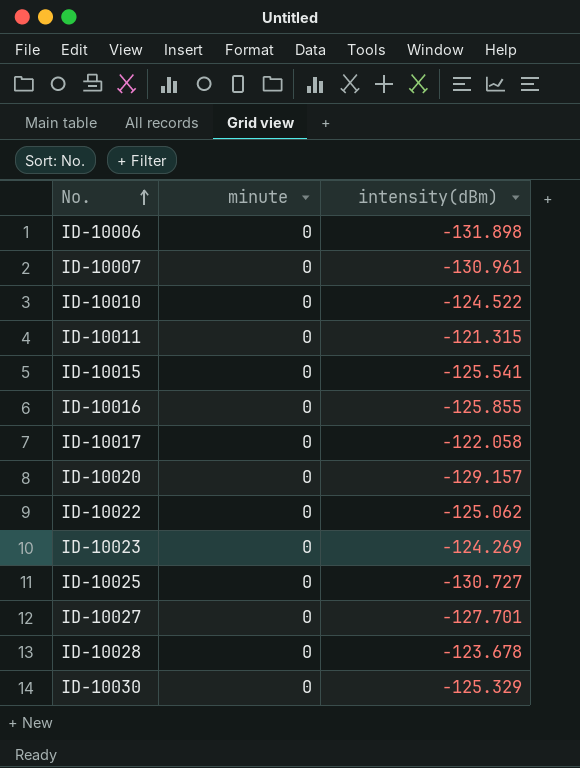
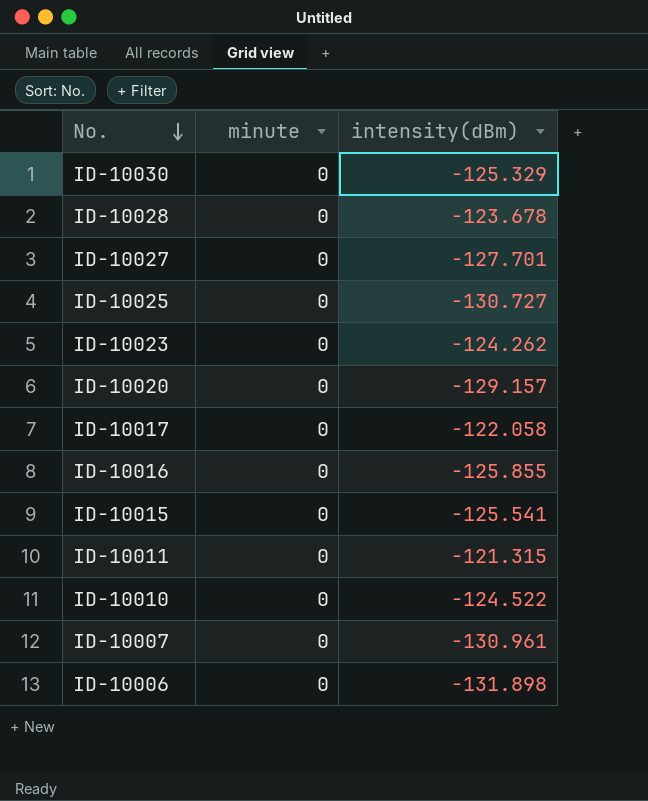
row order: No. ascending -> No. descending
row ID-10022: 0 | -125.062 -> none
ID-10023 | intensity(dBm): -124.269 -> -124.262

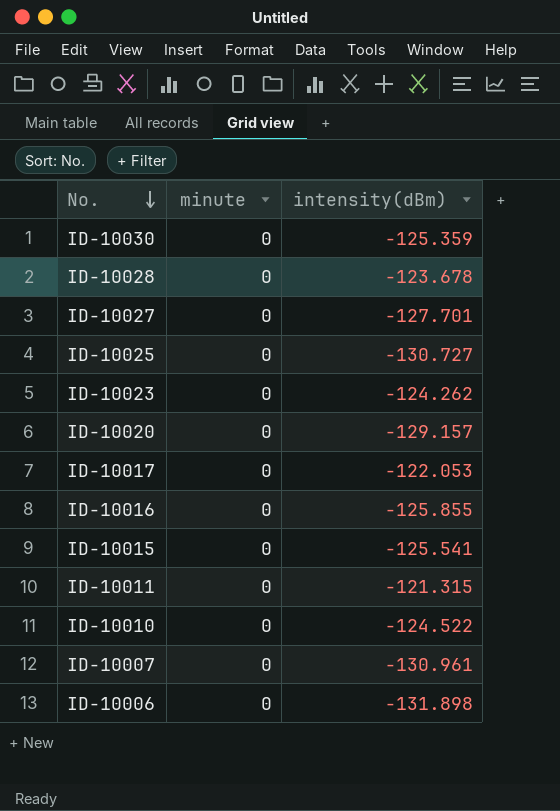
ID-10030 | intensity(dBm): -125.329 -> -125.359
ID-10017 | intensity(dBm): -122.058 -> -122.053

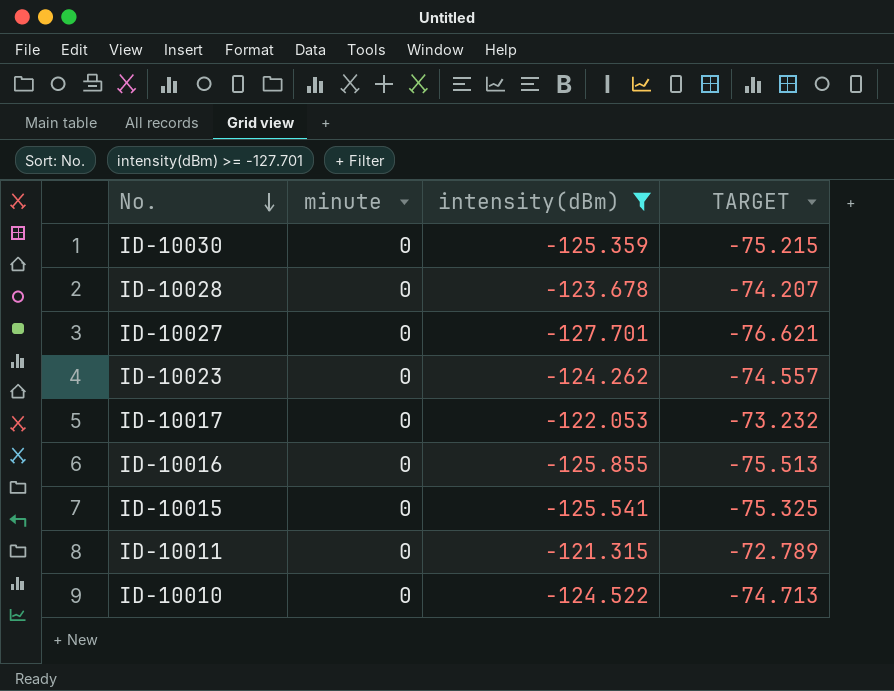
filter: none -> intensity(dBm) >= -127.701
column TARGET | formula: none -> [intensity(dBm)] * 0.6

